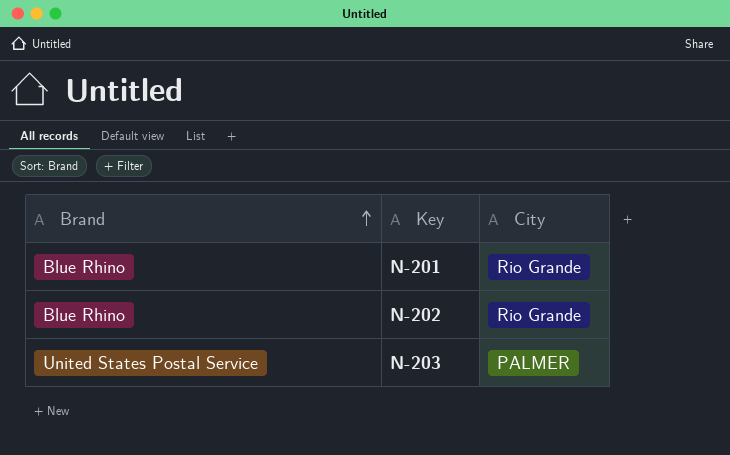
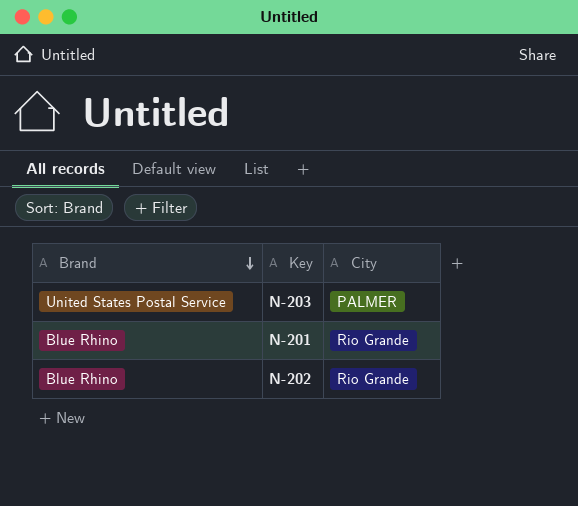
row order: Brand ascending -> Brand descending

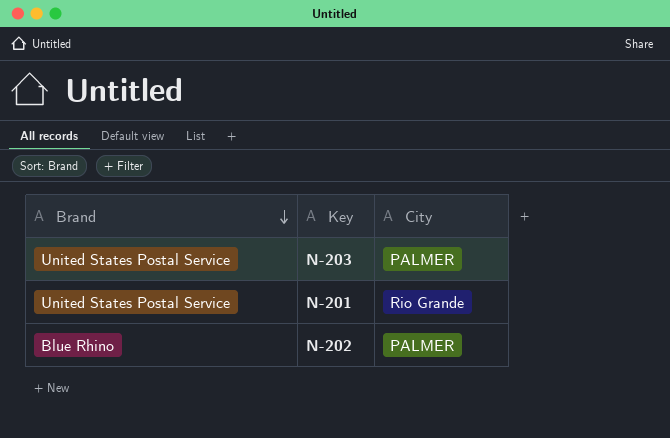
N-201 | Brand: Blue Rhino -> United States Postal Service
N-202 | City: Rio Grande -> PALMER

